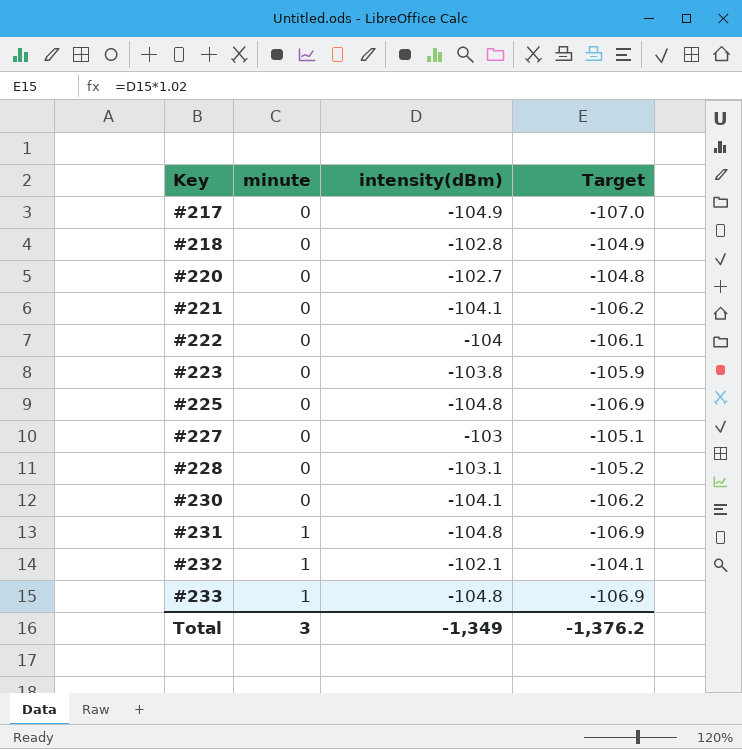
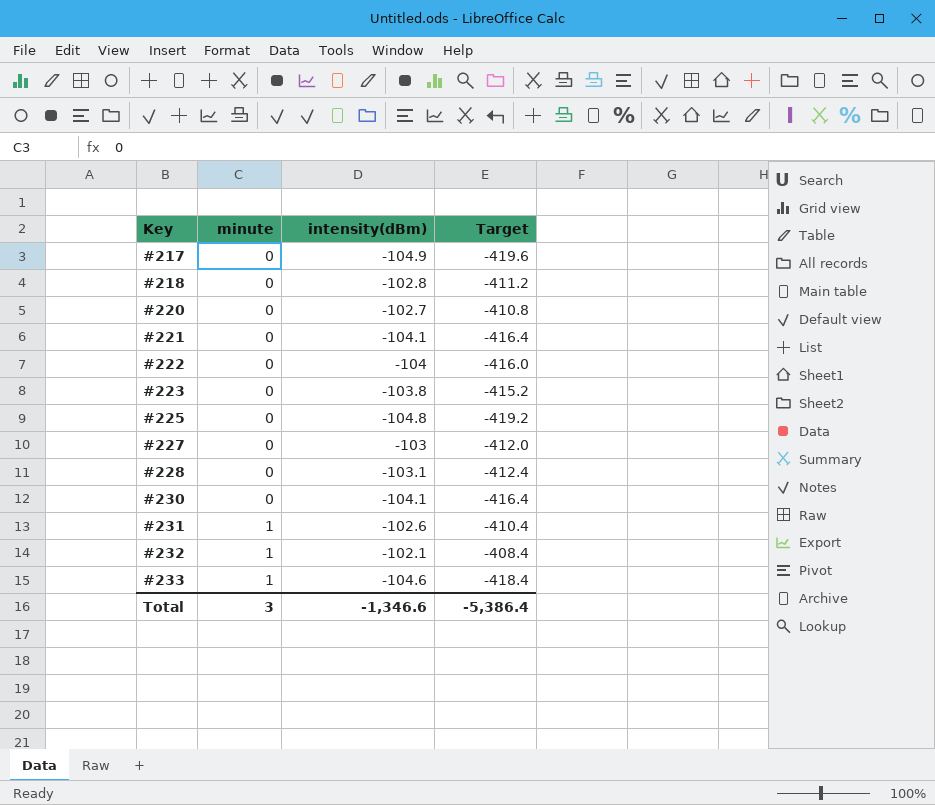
column Target | formula: [intensity(dBm)] * 1.02 -> [intensity(dBm)] * 4
#231 | intensity(dBm): -104.8 -> -102.6
#233 | intensity(dBm): -104.8 -> -104.6
Total | intensity(dBm): -1,349 -> -1,346.6
Total | Target: -1,376.2 -> -5,386.4

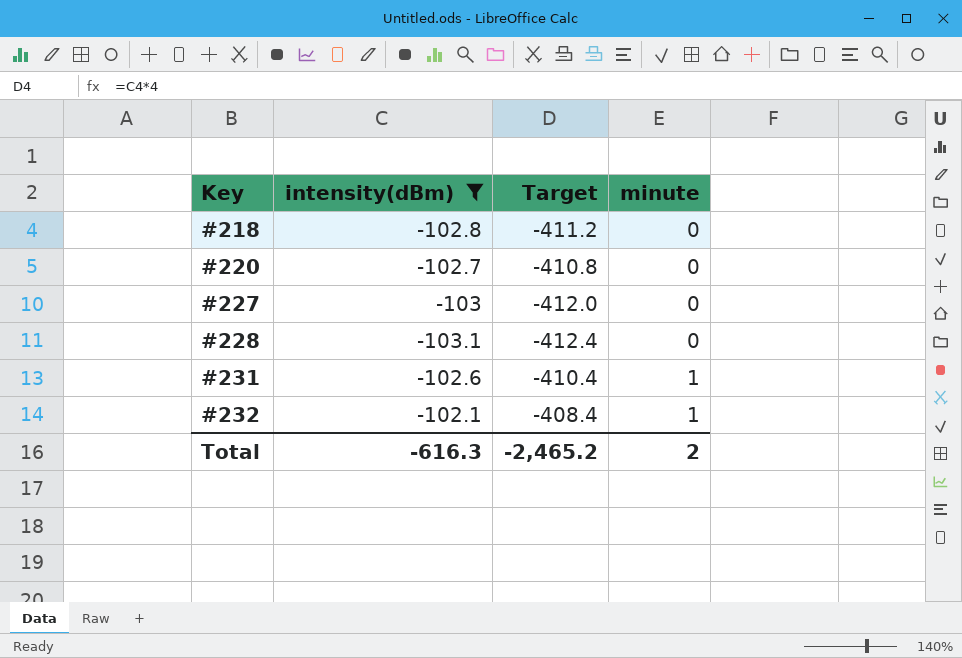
filter: none -> intensity(dBm) >= -103.1
column minute | position: 2 -> 4
Total | intensity(dBm): -1,346.6 -> -616.3
Total | Target: -5,386.4 -> -2,465.2
Total | minute: 3 -> 2

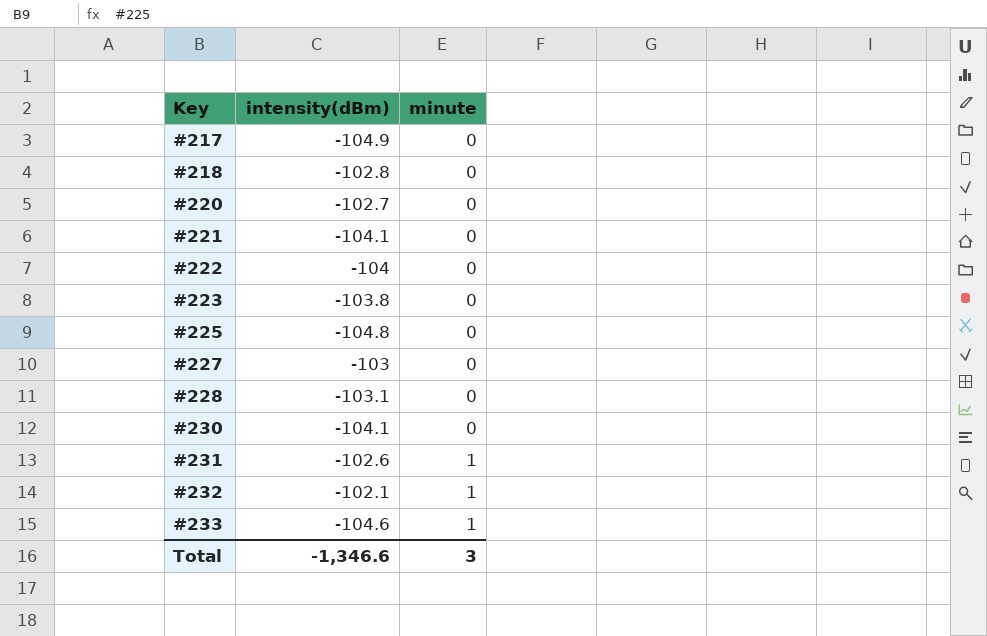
filter: intensity(dBm) >= -103.1 -> none
column Target | formula: [intensity(dBm)] * 4 -> none
Total | intensity(dBm): -616.3 -> -1,346.6
Total | minute: 2 -> 3

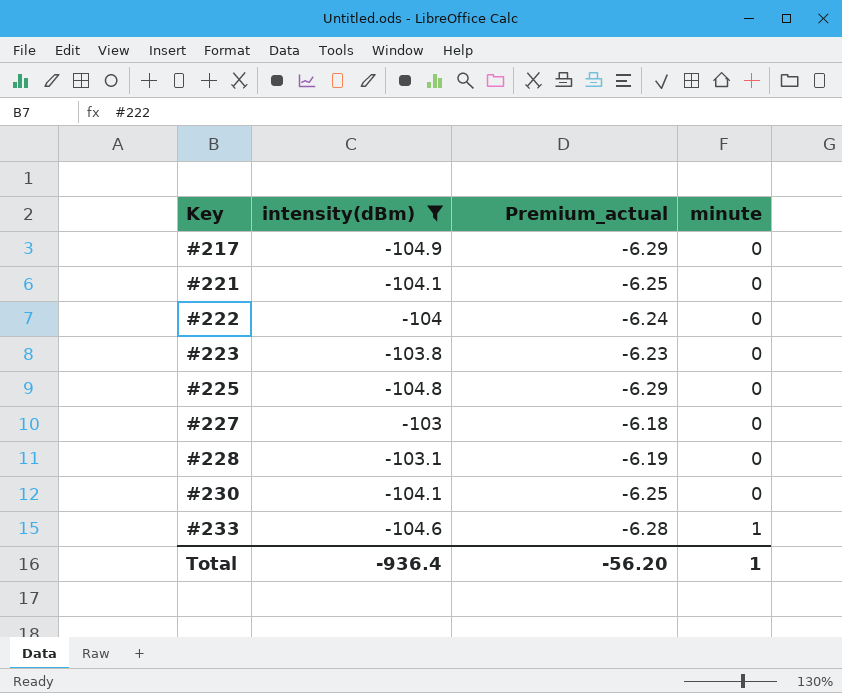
filter: none -> intensity(dBm) <= -103
column Premium_actual | formula: none -> [intensity(dBm)] * 0.06
Total | intensity(dBm): -1,346.6 -> -936.4
Total | minute: 3 -> 1

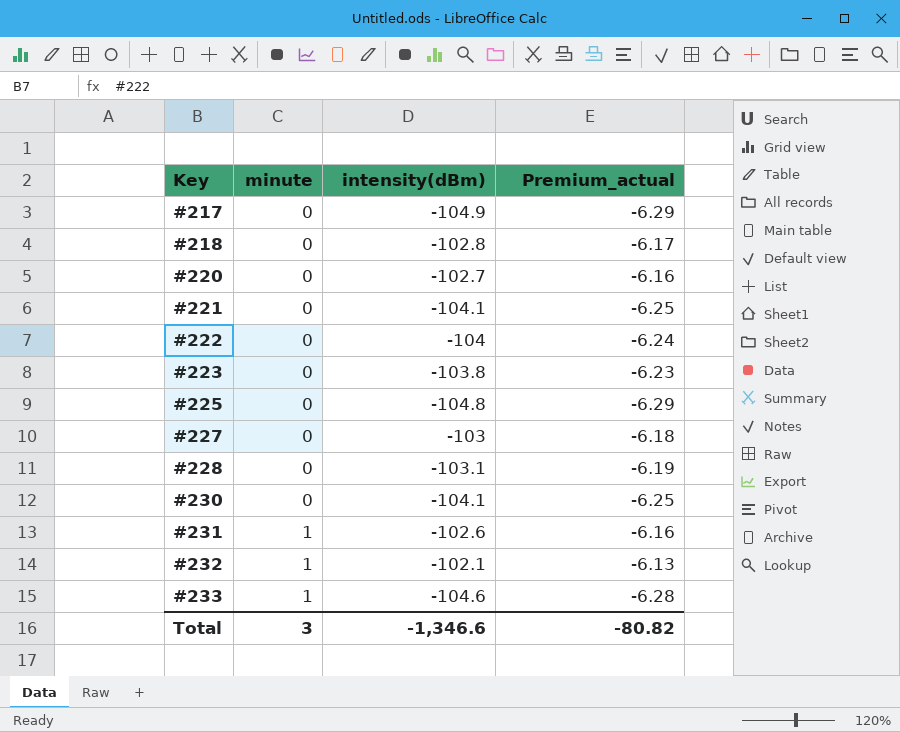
filter: intensity(dBm) <= -103 -> none
column minute | position: 4 -> 2
Total | minute: 1 -> 3
Total | intensity(dBm): -936.4 -> -1,346.6
Total | Premium_actual: -56.20 -> -80.82

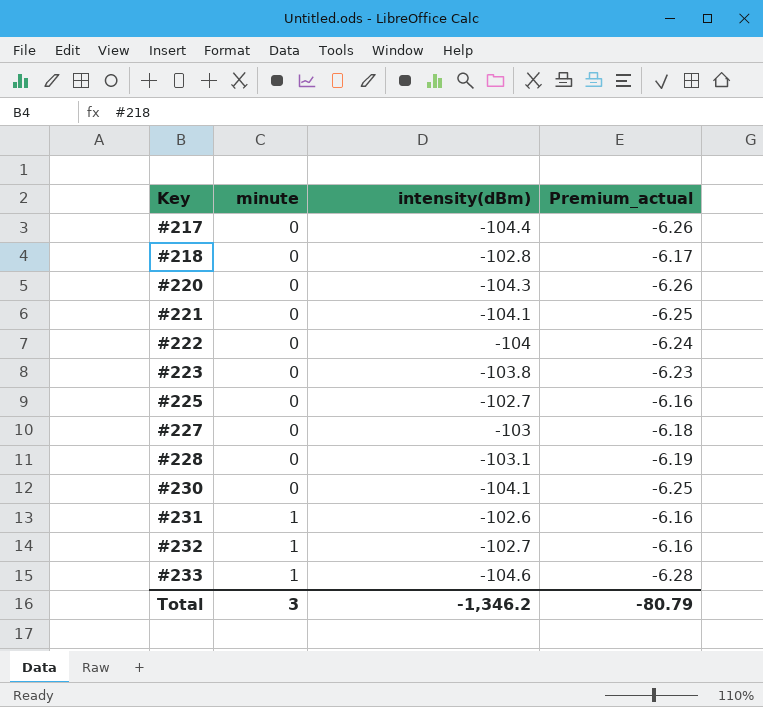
#217 | intensity(dBm): -104.9 -> -104.4
#217 | Premium_actual: -6.29 -> -6.26
#220 | intensity(dBm): -102.7 -> -104.3
#220 | Premium_actual: -6.16 -> -6.26
#225 | intensity(dBm): -104.8 -> -102.7
#225 | Premium_actual: -6.29 -> -6.16
#232 | intensity(dBm): -102.1 -> -102.7
#232 | Premium_actual: -6.13 -> -6.16
Total | intensity(dBm): -1,346.6 -> -1,346.2
Total | Premium_actual: -80.82 -> -80.79

